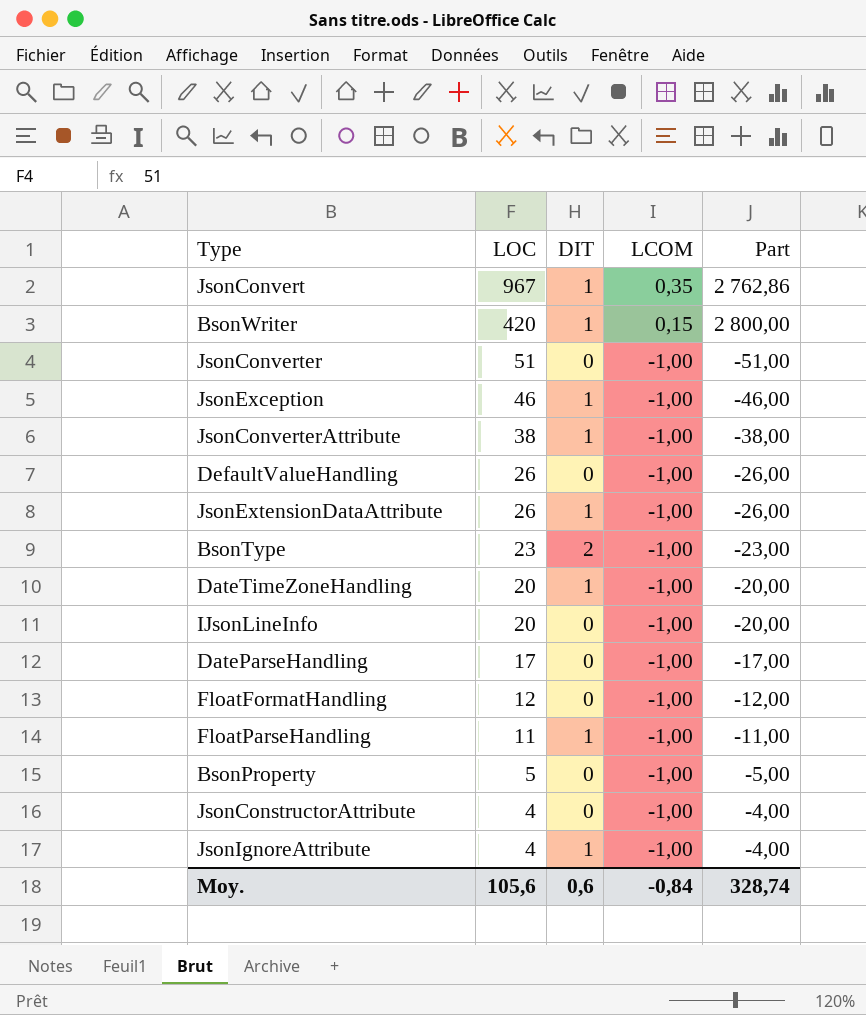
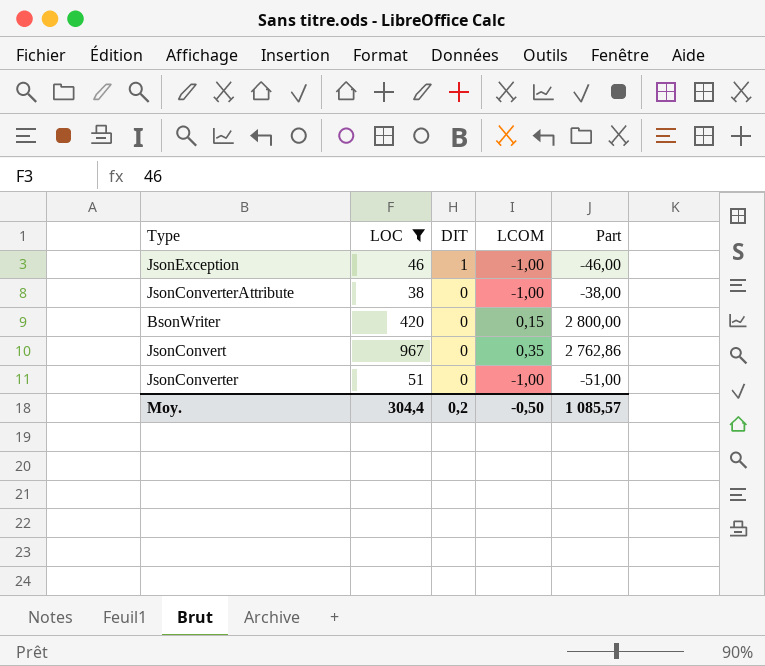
filter: none -> LOC >= 38
row order: LOC descending -> DIT descending
JsonConverterAttribute | DIT: 1 -> 0
BsonWriter | DIT: 1 -> 0
JsonConvert | DIT: 1 -> 0
Moy. | LOC: 105,6 -> 304,4
Moy. | DIT: 0,6 -> 0,2
Moy. | LCOM: -0,84 -> -0,50
Moy. | Part: 328,74 -> 1 085,57

